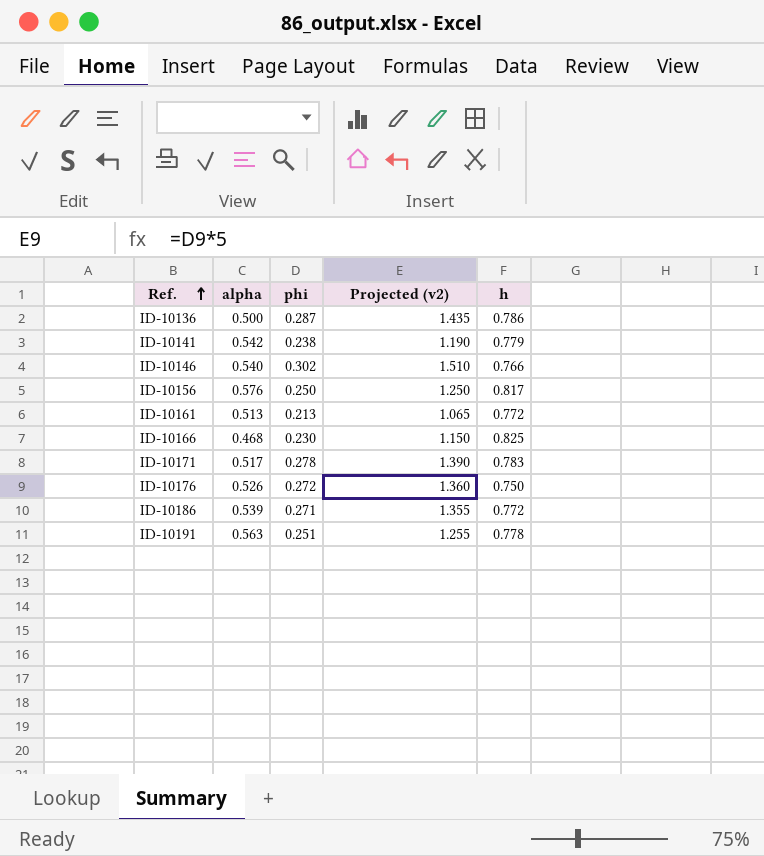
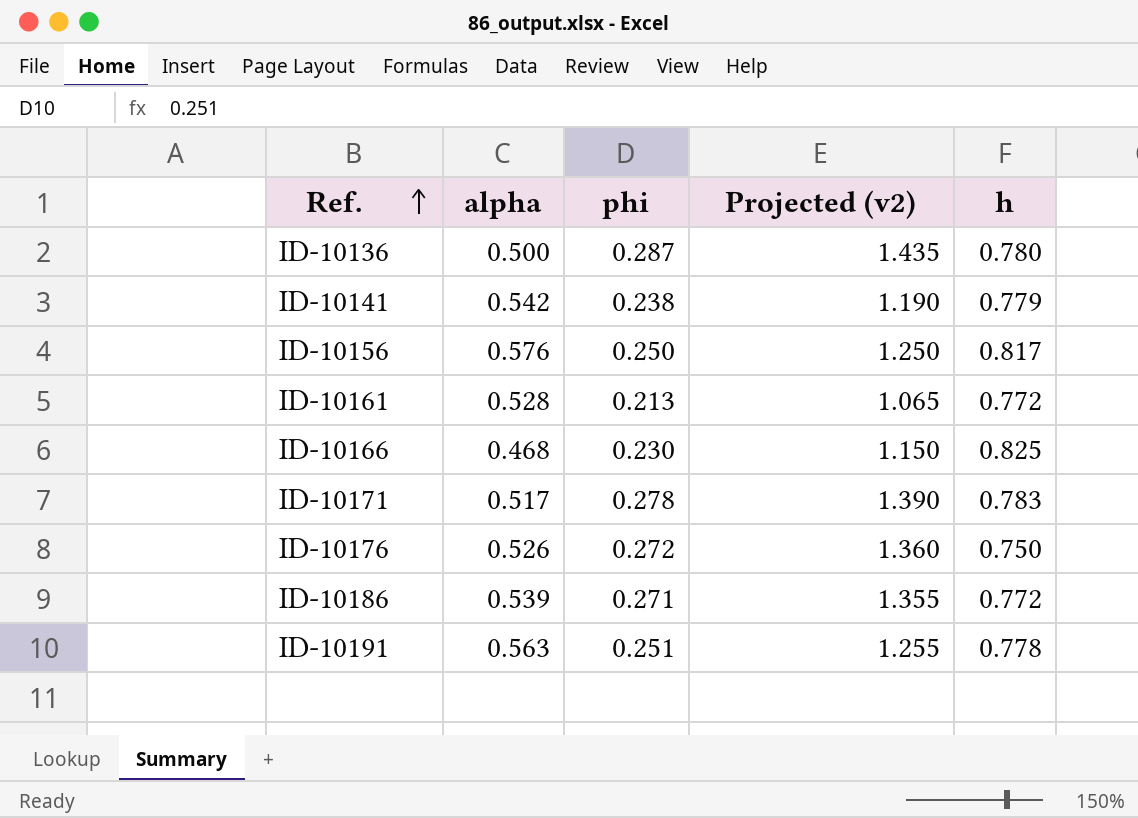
row ID-10146: 0.540 | 0.302 | 1.510 | 0.766 -> none
ID-10136 | h: 0.786 -> 0.780
ID-10161 | alpha: 0.513 -> 0.528

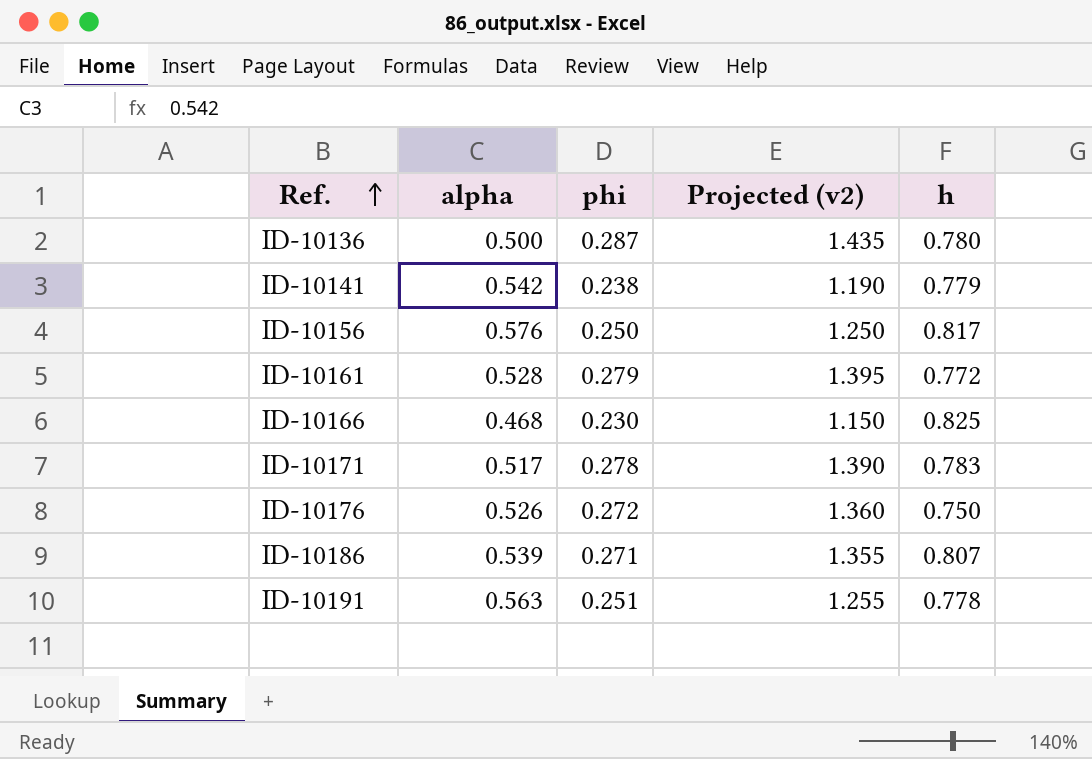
ID-10161 | phi: 0.213 -> 0.279
ID-10161 | Projected (v2): 1.065 -> 1.395
ID-10186 | h: 0.772 -> 0.807

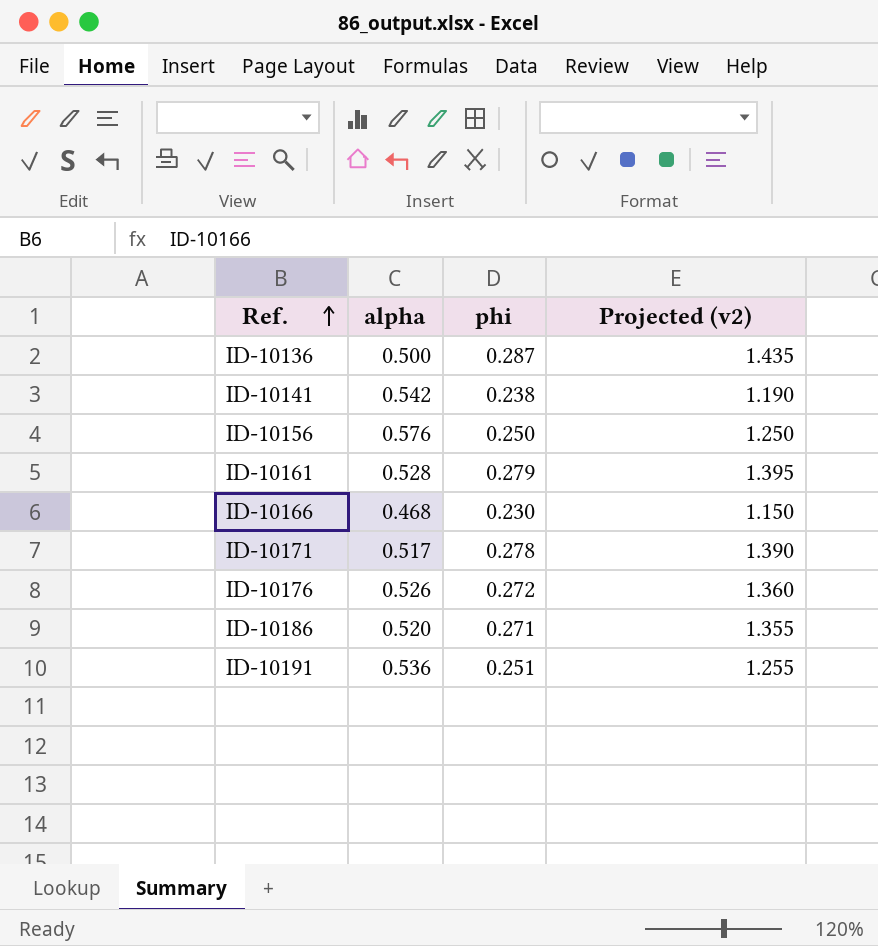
column h | position: 5 -> none
ID-10186 | alpha: 0.539 -> 0.520
ID-10191 | alpha: 0.563 -> 0.536

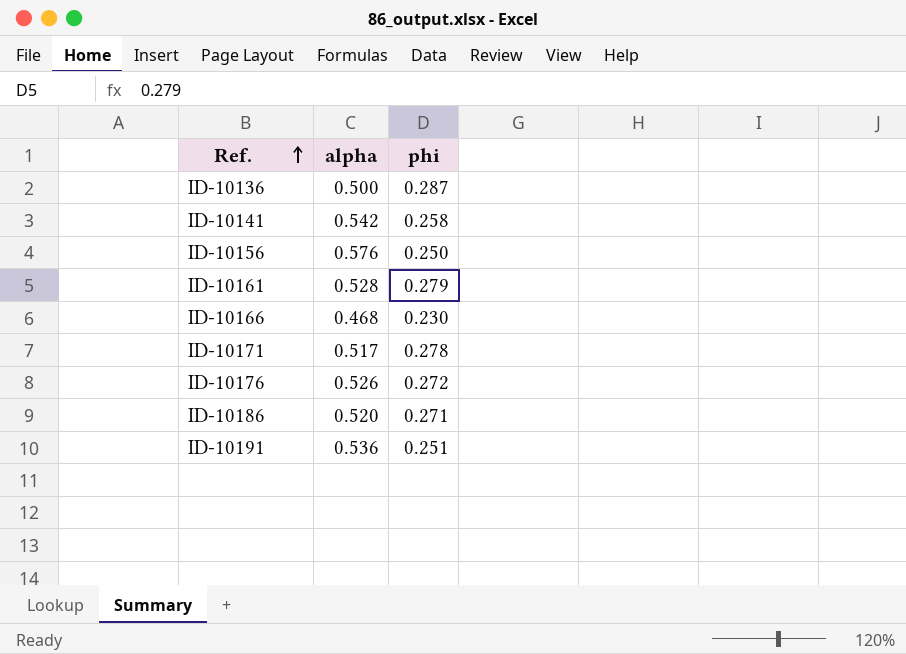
column Projected (v2) | formula: [phi] * 5 -> none
ID-10141 | phi: 0.238 -> 0.258

